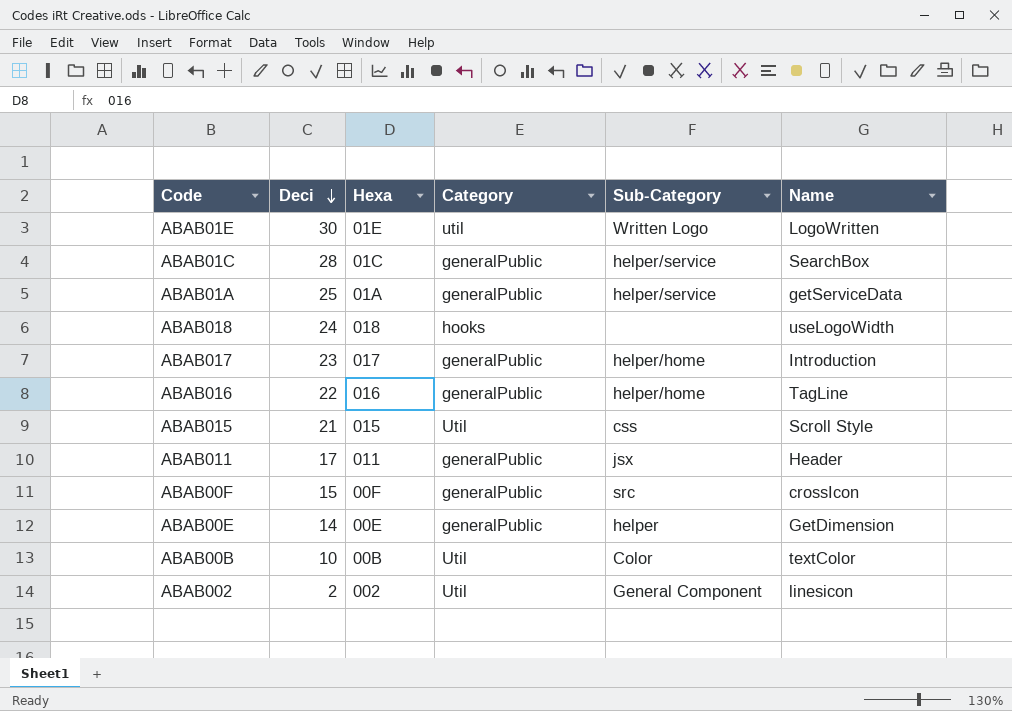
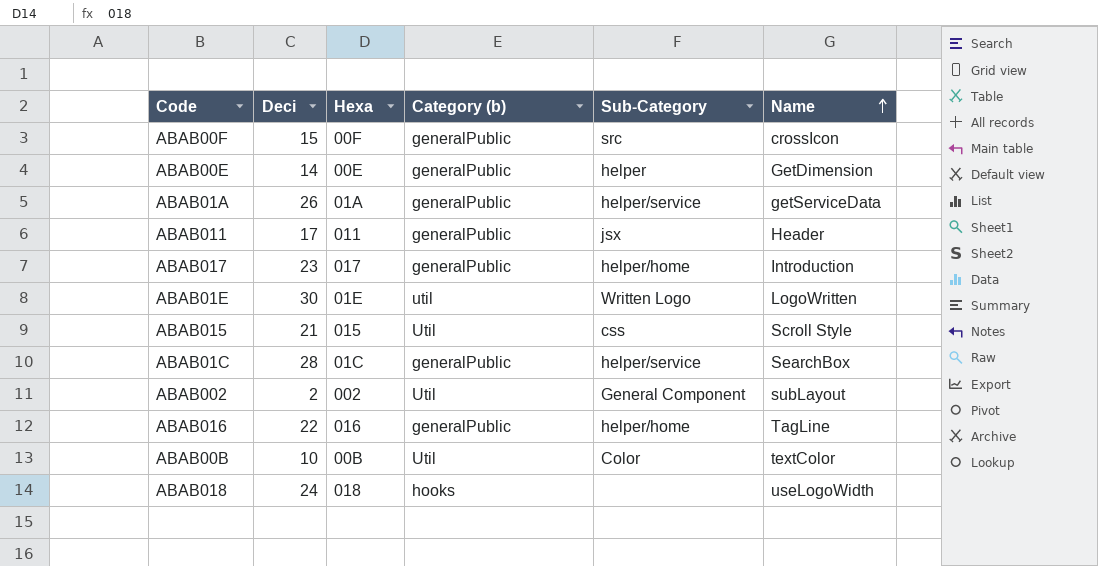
row order: Deci descending -> Name ascending
column name: Category -> Category (b)
ABAB01A | Deci: 25 -> 26
ABAB002 | Name: linesicon -> subLayout

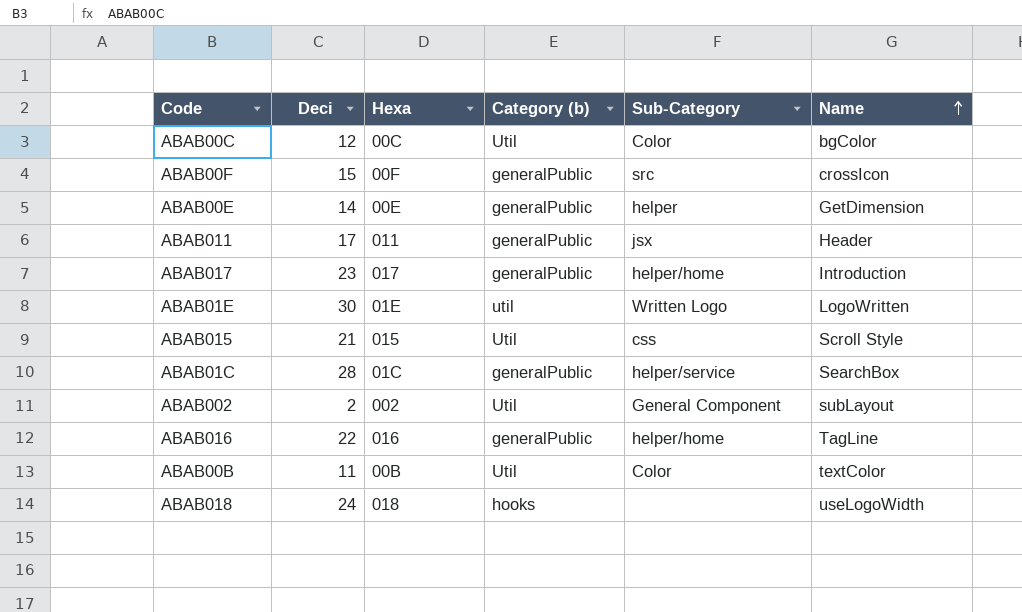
row ABAB01A: 26 | 01A | generalPublic | helper/service | getServiceData -> none
row ABAB00C: none -> 12 | 00C | Util | Color | bgColor
ABAB00B | Deci: 10 -> 11

